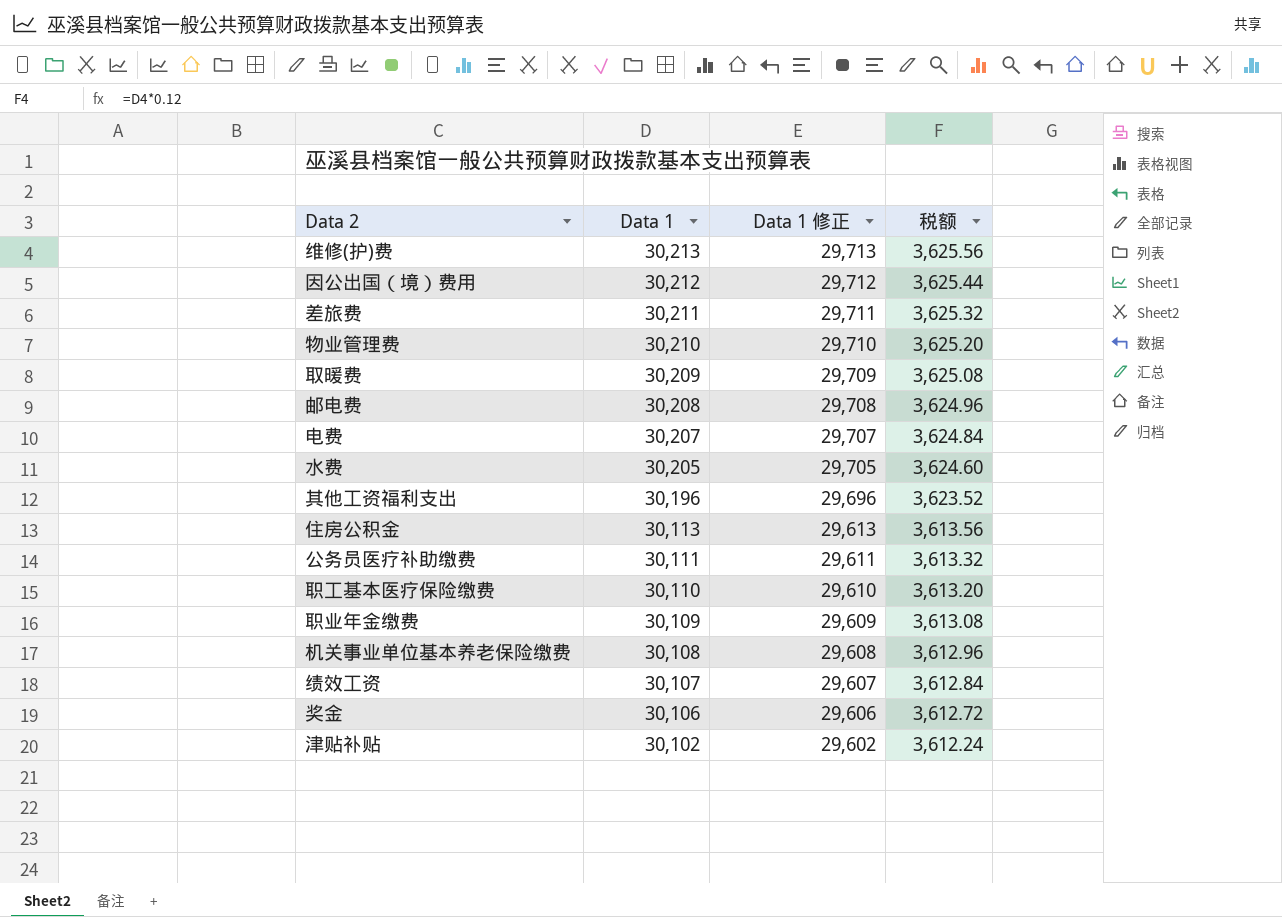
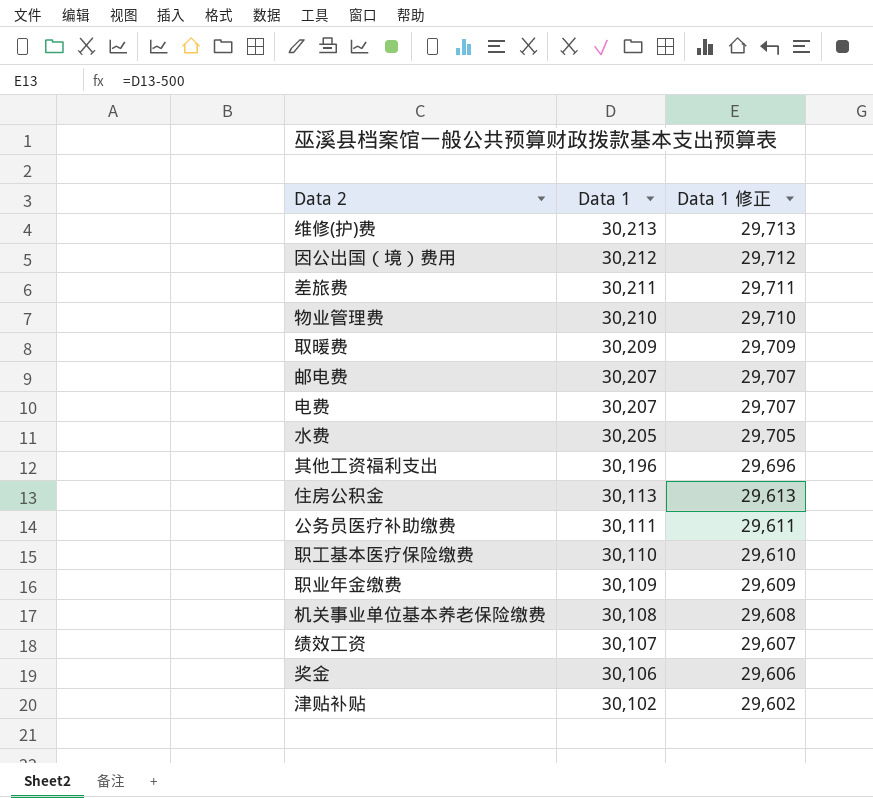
column 税额 | formula: [Data 1] * 0.12 -> none
邮电费 | Data 1: 30,208 -> 30,207
邮电费 | Data 1 修正: 29,708 -> 29,707

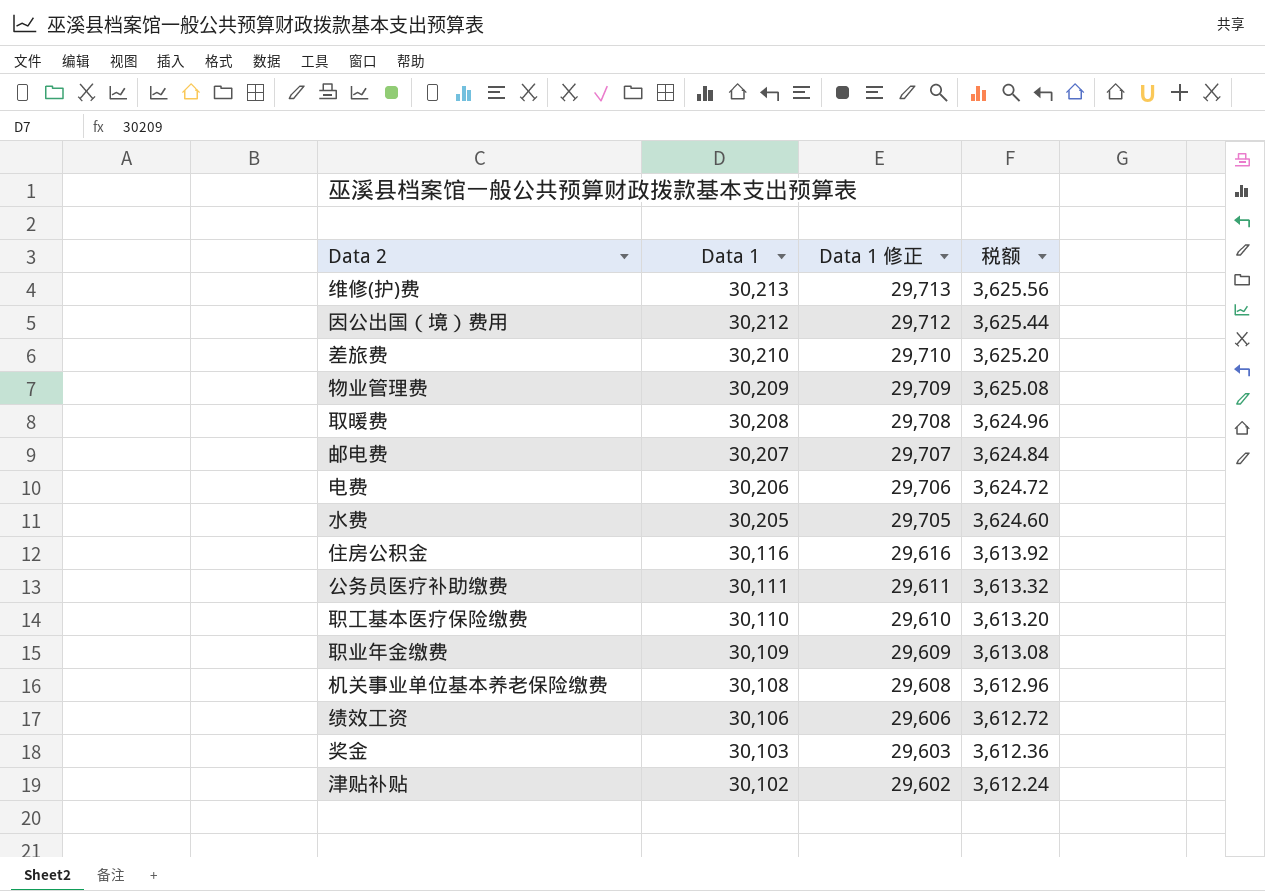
column 税额 | formula: none -> [Data 1] * 0.12
row 其他工资福利支出: 30,196 | 29,696 -> none
差旅费 | Data 1: 30,211 -> 30,210
差旅费 | Data 1 修正: 29,711 -> 29,710
物业管理费 | Data 1: 30,210 -> 30,209
物业管理费 | Data 1 修正: 29,710 -> 29,709
取暖费 | Data 1: 30,209 -> 30,208
取暖费 | Data 1 修正: 29,709 -> 29,708
电费 | Data 1: 30,207 -> 30,206
电费 | Data 1 修正: 29,707 -> 29,706
住房公积金 | Data 1: 30,113 -> 30,116
住房公积金 | Data 1 修正: 29,613 -> 29,616
绩效工资 | Data 1: 30,107 -> 30,106
绩效工资 | Data 1 修正: 29,607 -> 29,606
奖金 | Data 1: 30,106 -> 30,103
奖金 | Data 1 修正: 29,606 -> 29,603

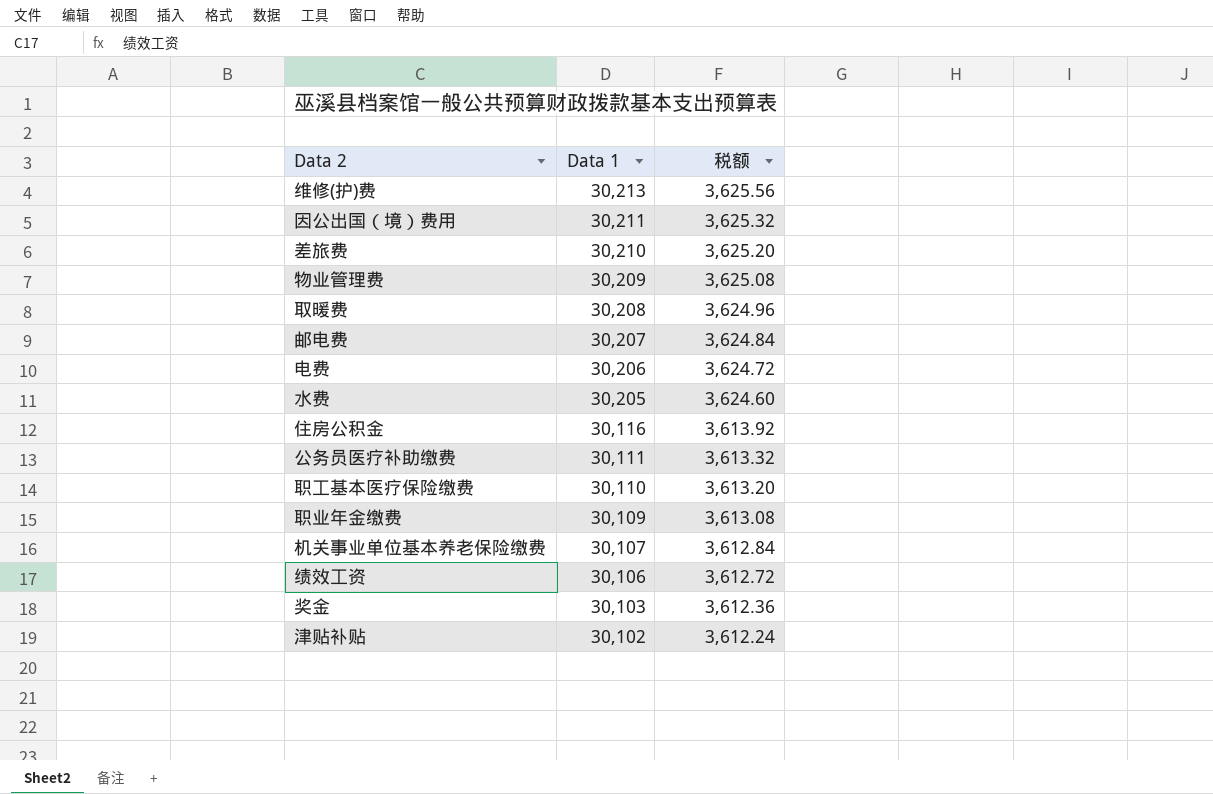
column Data 1 修正 | formula: [Data 1] - 500 -> none
因公出国（境）费用 | Data 1: 30,212 -> 30,211
因公出国（境）费用 | 税额: 3,625.44 -> 3,625.32
机关事业单位基本养老保险缴费 | Data 1: 30,108 -> 30,107
机关事业单位基本养老保险缴费 | 税额: 3,612.96 -> 3,612.84

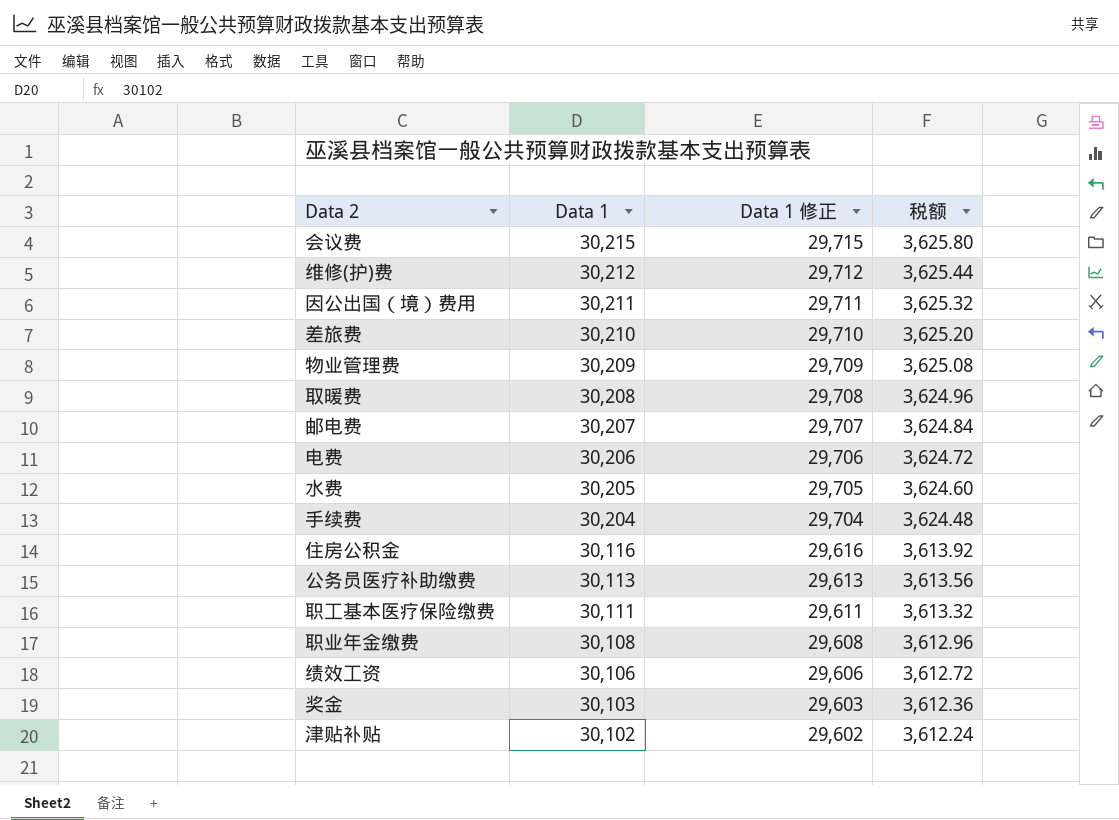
column Data 1 修正 | formula: none -> [Data 1] - 500
row 机关事业单位基本养老保险缴费: 30,107 | 3,612.84 -> none
row 会议费: none -> 30,215 | 29,715 | 3,625.80
维修(护)费 | Data 1: 30,213 -> 30,212
维修(护)费 | 税额: 3,625.56 -> 3,625.44
row 手续费: none -> 30,204 | 29,704 | 3,624.48
公务员医疗补助缴费 | Data 1: 30,111 -> 30,113
公务员医疗补助缴费 | 税额: 3,613.32 -> 3,613.56
职工基本医疗保险缴费 | Data 1: 30,110 -> 30,111
职工基本医疗保险缴费 | 税额: 3,613.20 -> 3,613.32
职业年金缴费 | Data 1: 30,109 -> 30,108
职业年金缴费 | 税额: 3,613.08 -> 3,612.96

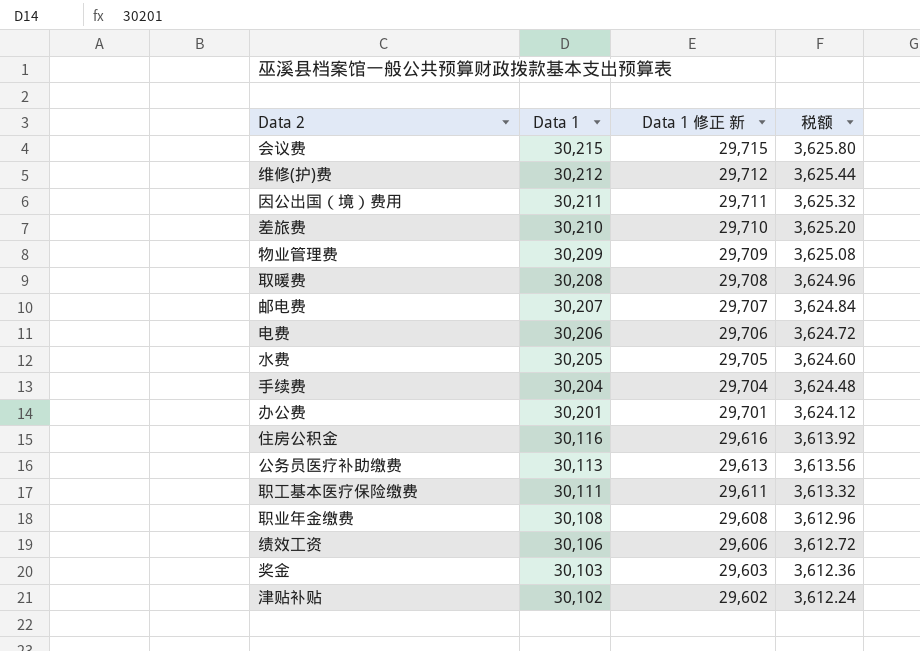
column name: Data 1 修正 -> Data 1 修正 新
row 办公费: none -> 30,201 | 29,701 | 3,624.12

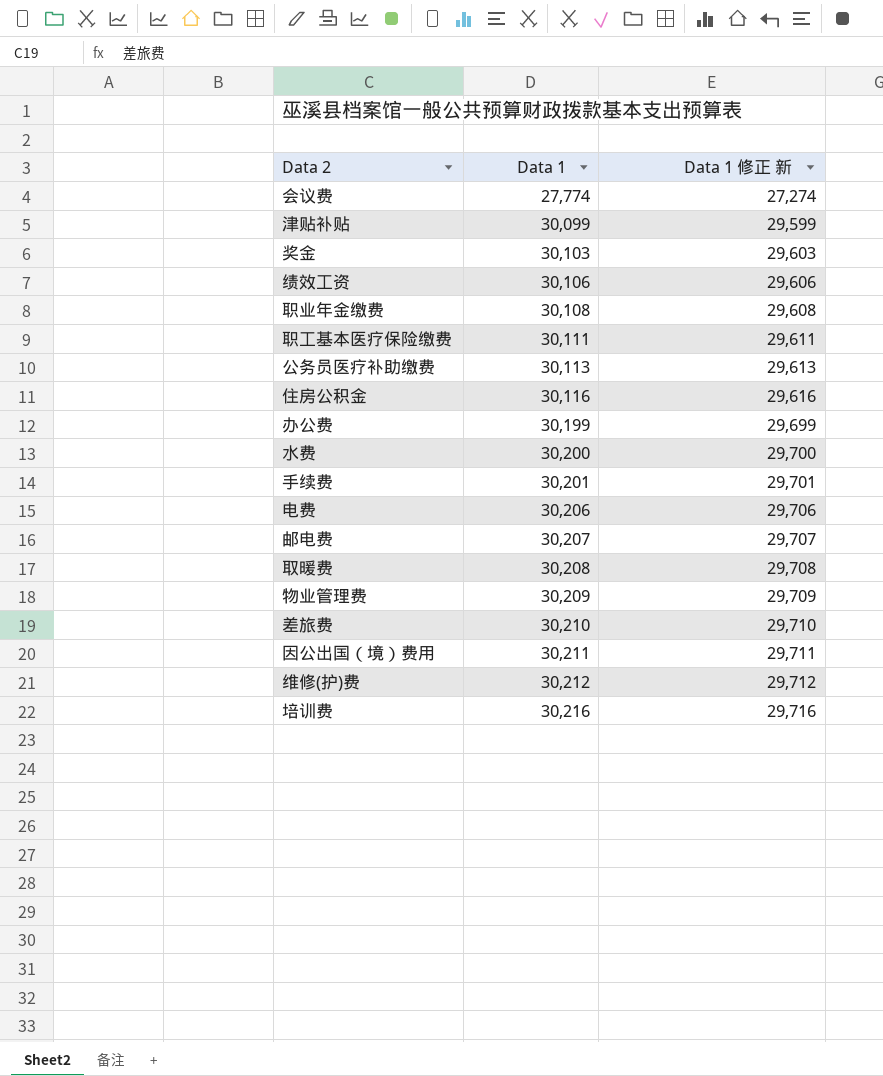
row order: Data 1 descending -> Data 1 ascending
column 税额 | formula: [Data 1] * 0.12 -> none
会议费 | Data 1: 30,215 -> 27,774
会议费 | Data 1 修正 新: 29,715 -> 27,274
津贴补贴 | Data 1: 30,102 -> 30,099
津贴补贴 | Data 1 修正 新: 29,602 -> 29,599
办公费 | Data 1: 30,201 -> 30,199
办公费 | Data 1 修正 新: 29,701 -> 29,699
水费 | Data 1: 30,205 -> 30,200
水费 | Data 1 修正 新: 29,705 -> 29,700
手续费 | Data 1: 30,204 -> 30,201
手续费 | Data 1 修正 新: 29,704 -> 29,701
row 培训费: none -> 30,216 | 29,716

